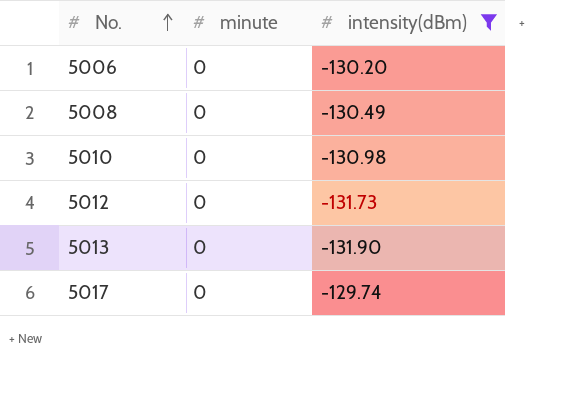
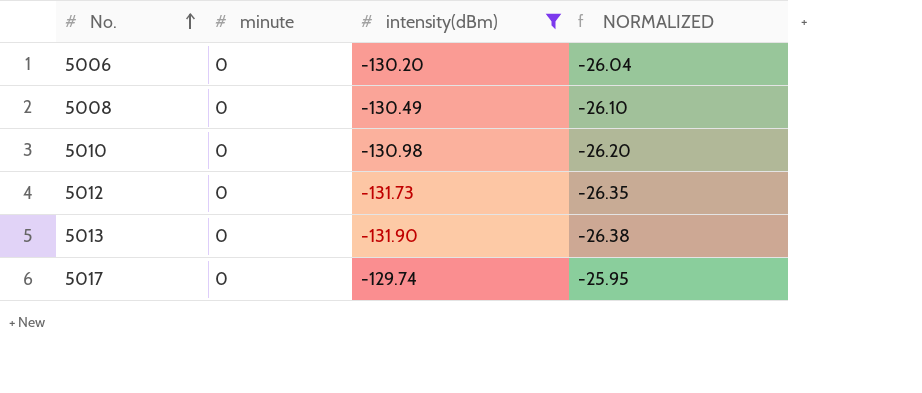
column NORMALIZED | formula: none -> [intensity(dBm)] * 0.2

